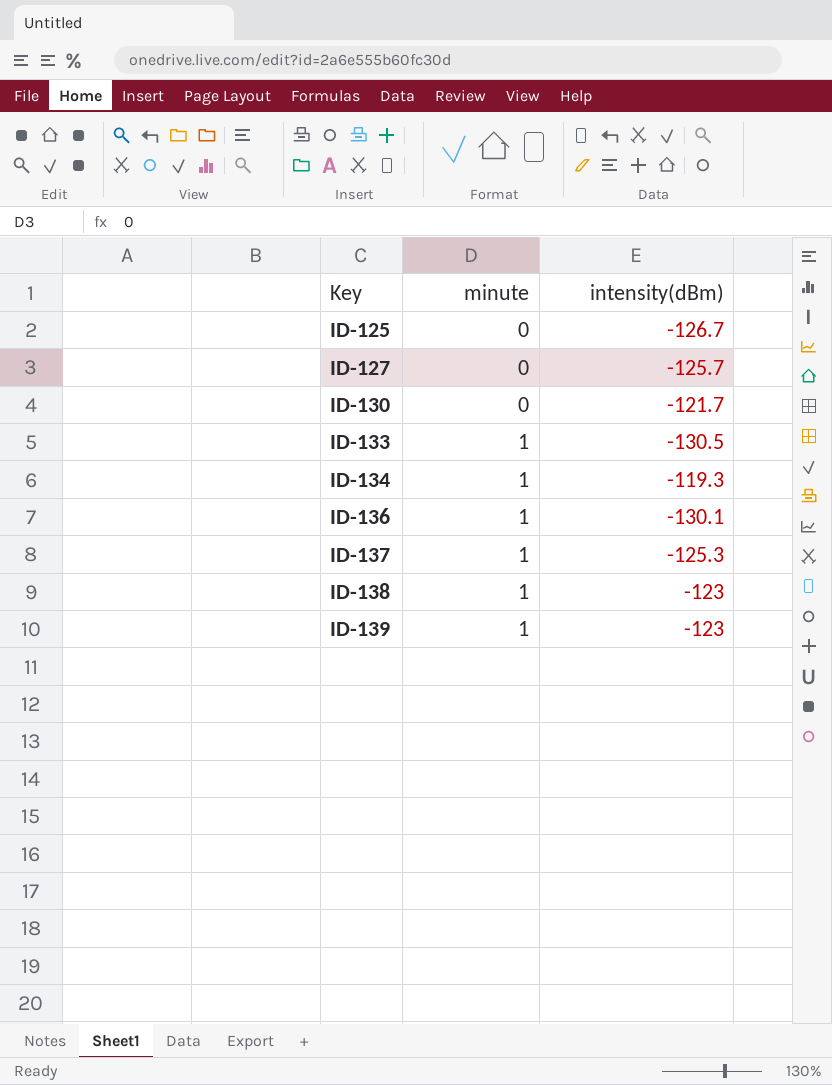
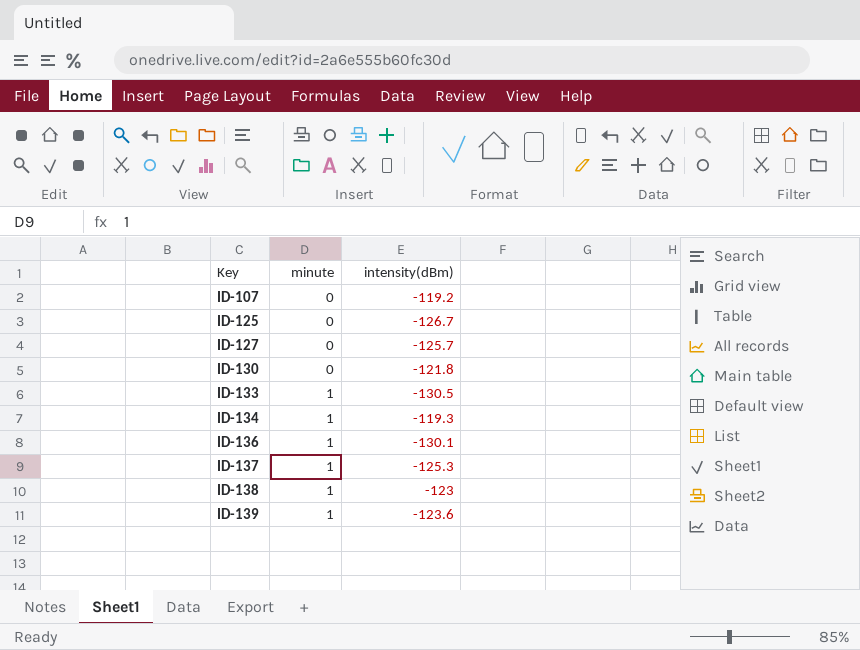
row ID-107: none -> 0 | -119.2
ID-130 | intensity(dBm): -121.7 -> -121.8
ID-139 | intensity(dBm): -123 -> -123.6

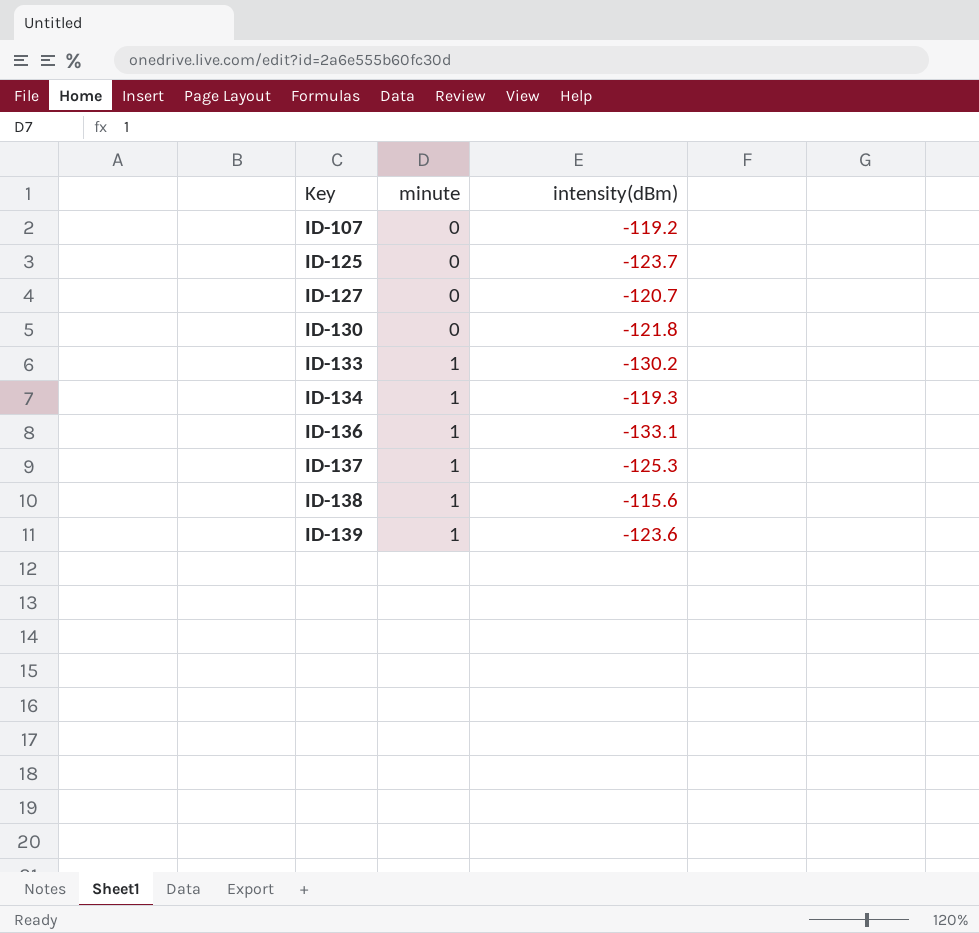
ID-125 | intensity(dBm): -126.7 -> -123.7
ID-127 | intensity(dBm): -125.7 -> -120.7
ID-133 | intensity(dBm): -130.5 -> -130.2
ID-136 | intensity(dBm): -130.1 -> -133.1
ID-138 | intensity(dBm): -123 -> -115.6

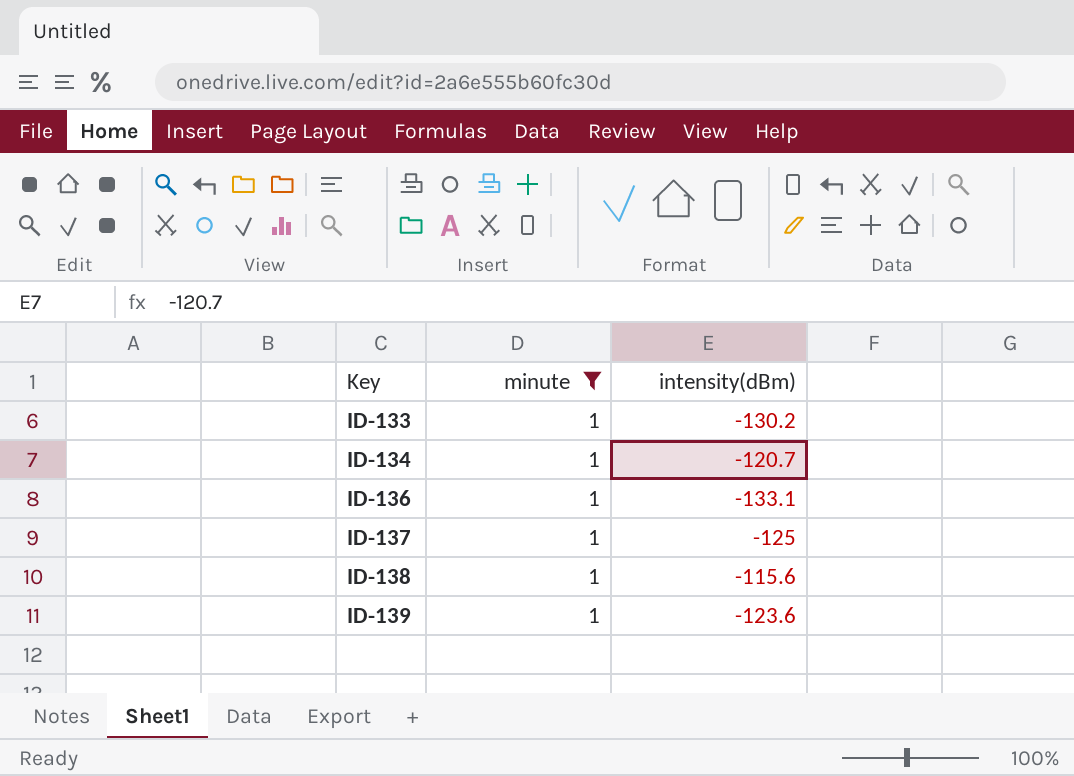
filter: none -> minute = 1
ID-134 | intensity(dBm): -119.3 -> -120.7
ID-137 | intensity(dBm): -125.3 -> -125

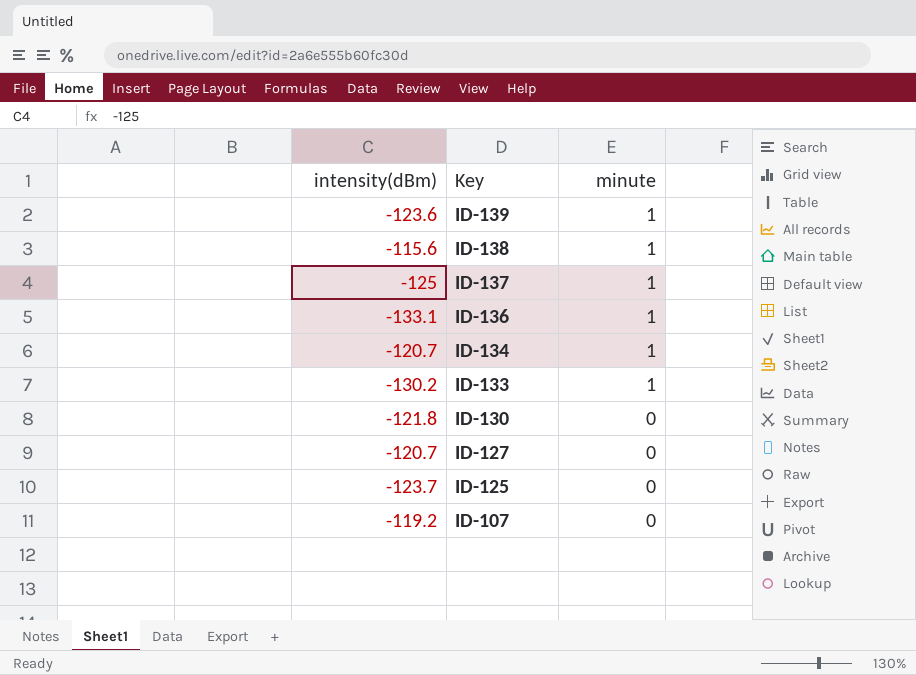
filter: minute = 1 -> none
row order: Key ascending -> Key descending
column intensity(dBm) | position: 3 -> 1

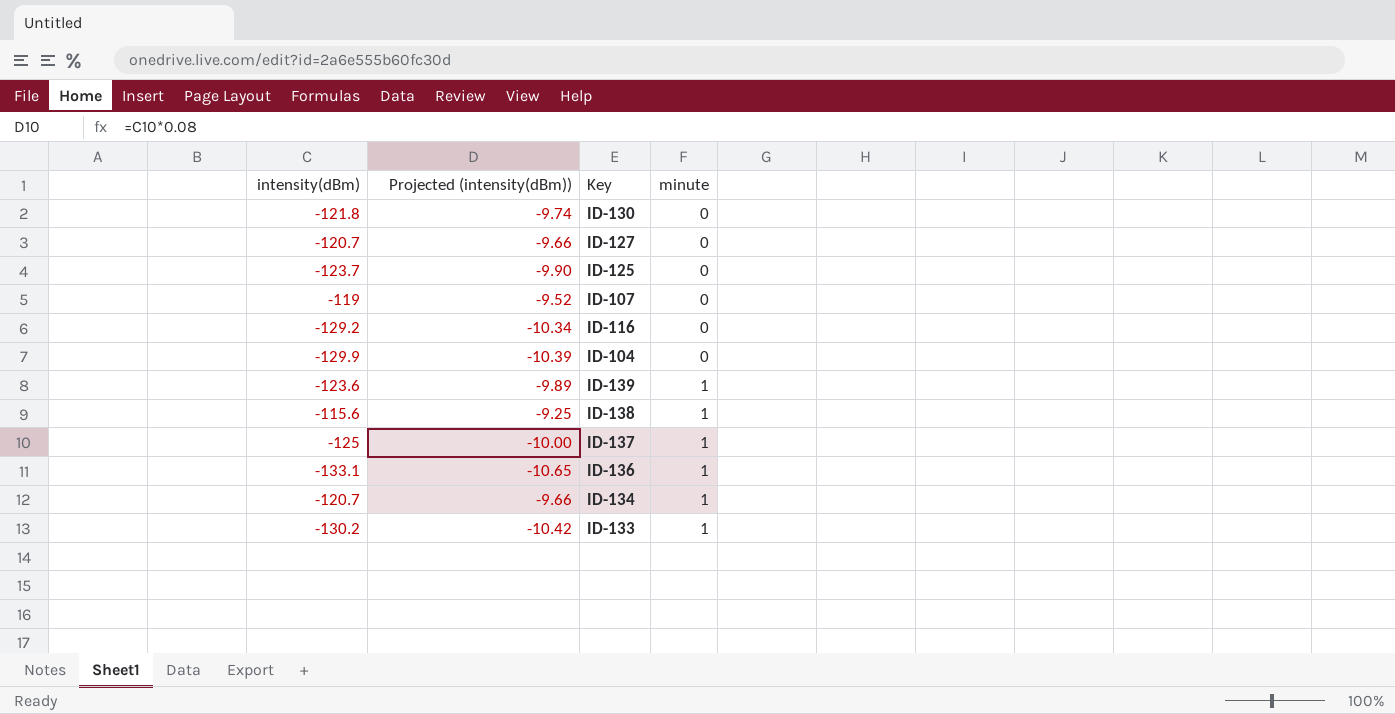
row order: Key descending -> minute ascending
column Projected (intensity(dBm)) | formula: none -> [intensity(dBm)] * 0.08
ID-107 | intensity(dBm): -119.2 -> -119
row ID-116: none -> -129.2 | -10.34 | 0
row ID-104: none -> -129.9 | -10.39 | 0

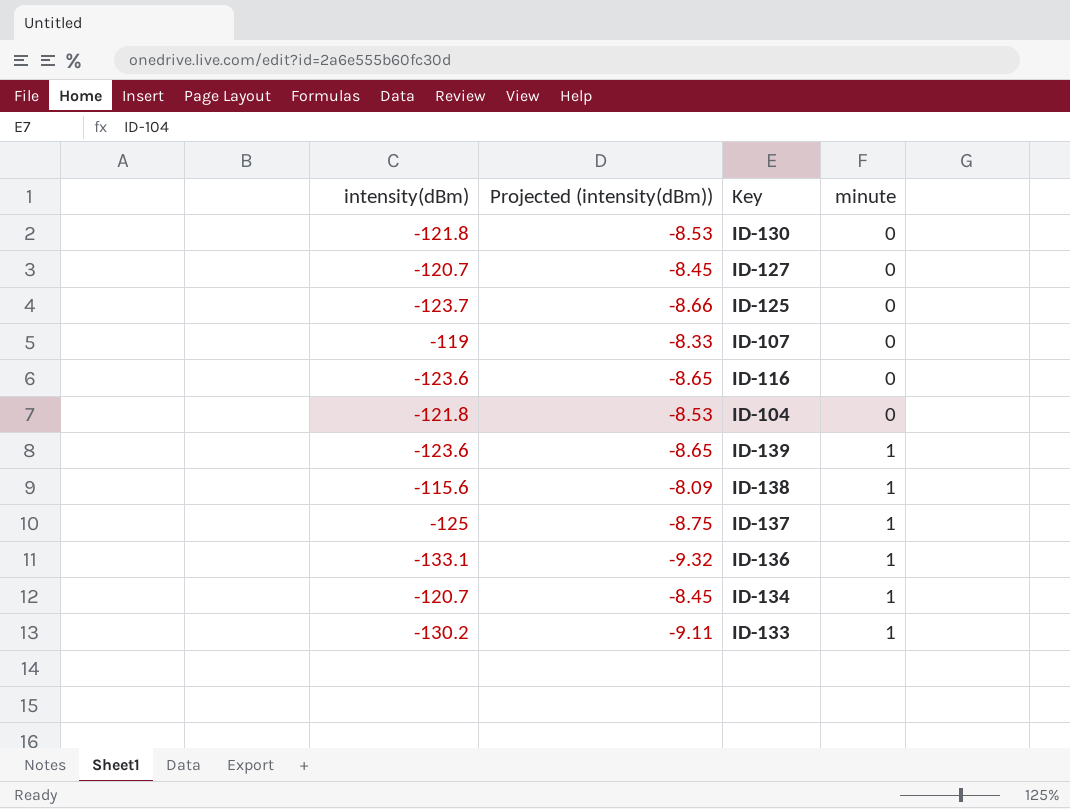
column Projected (intensity(dBm)) | formula: [intensity(dBm)] * 0.08 -> [intensity(dBm)] * 0.07
ID-116 | intensity(dBm): -129.2 -> -123.6
ID-104 | intensity(dBm): -129.9 -> -121.8

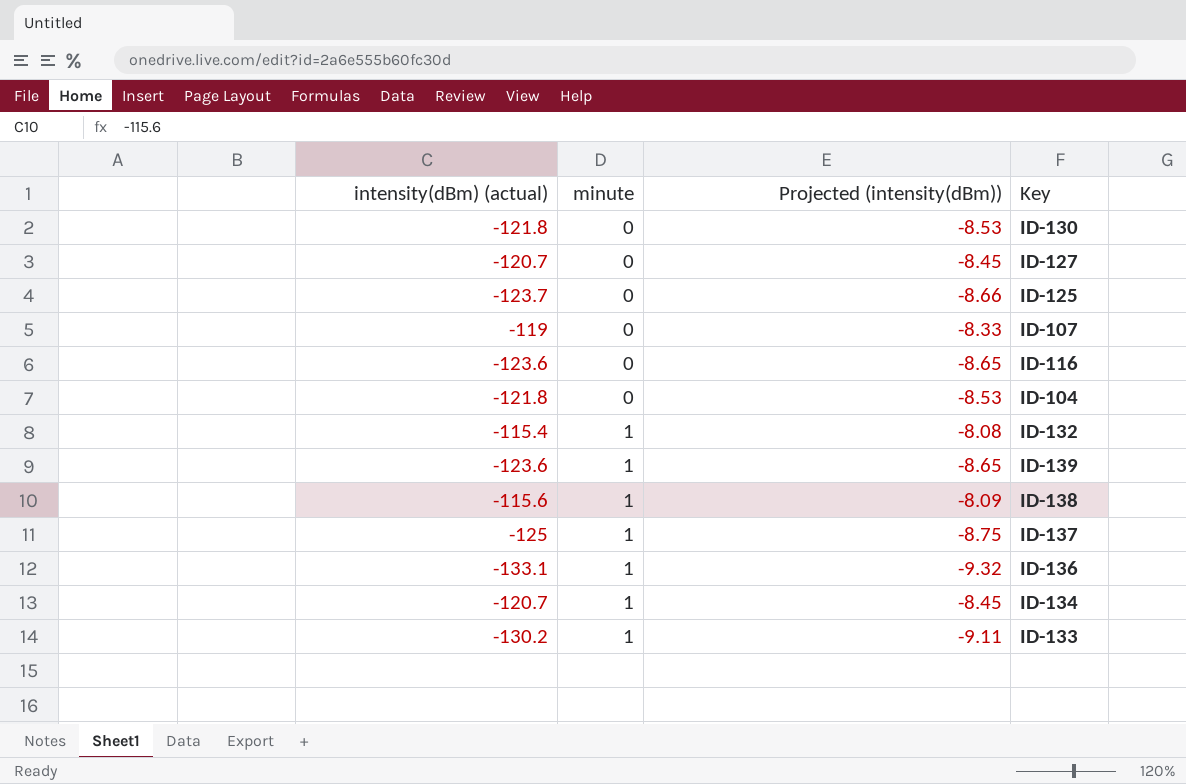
column name: intensity(dBm) -> intensity(dBm) (actual)
column minute | position: 4 -> 2
row ID-132: none -> -115.4 | 1 | -8.08

